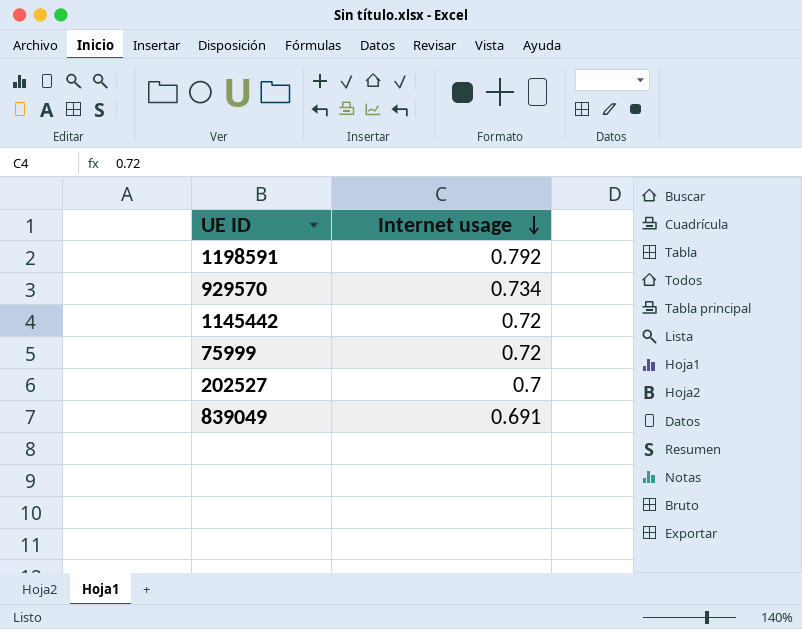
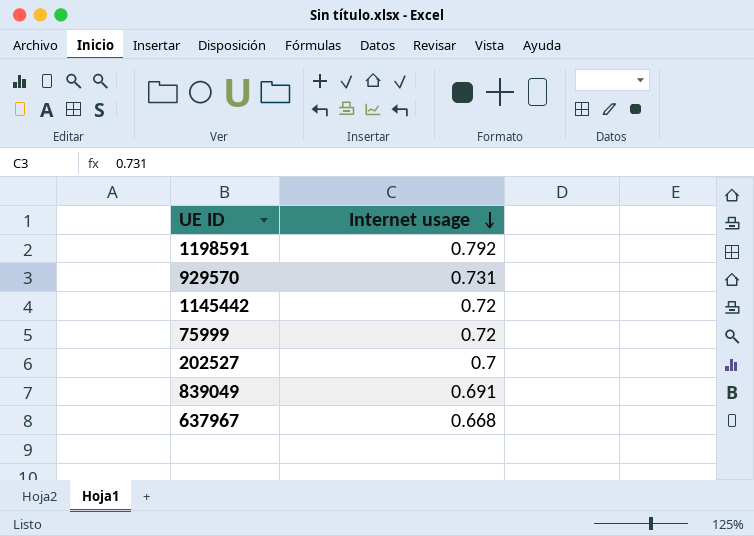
929570 | Internet usage: 0.734 -> 0.731
row 637967: none -> 0.668

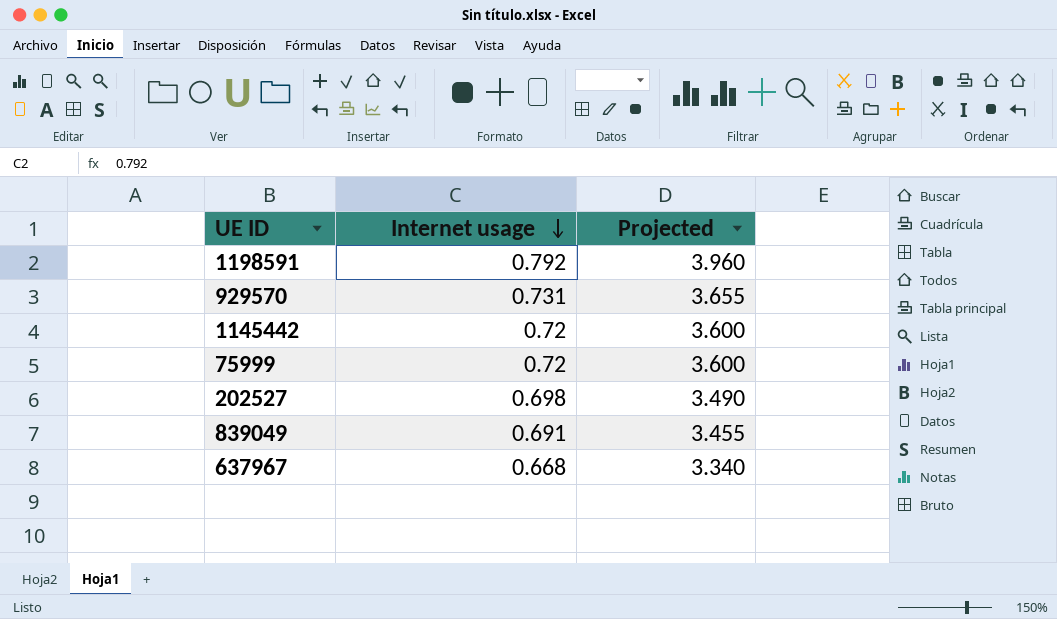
column Projected | formula: none -> [Internet usage] * 5
202527 | Internet usage: 0.7 -> 0.698

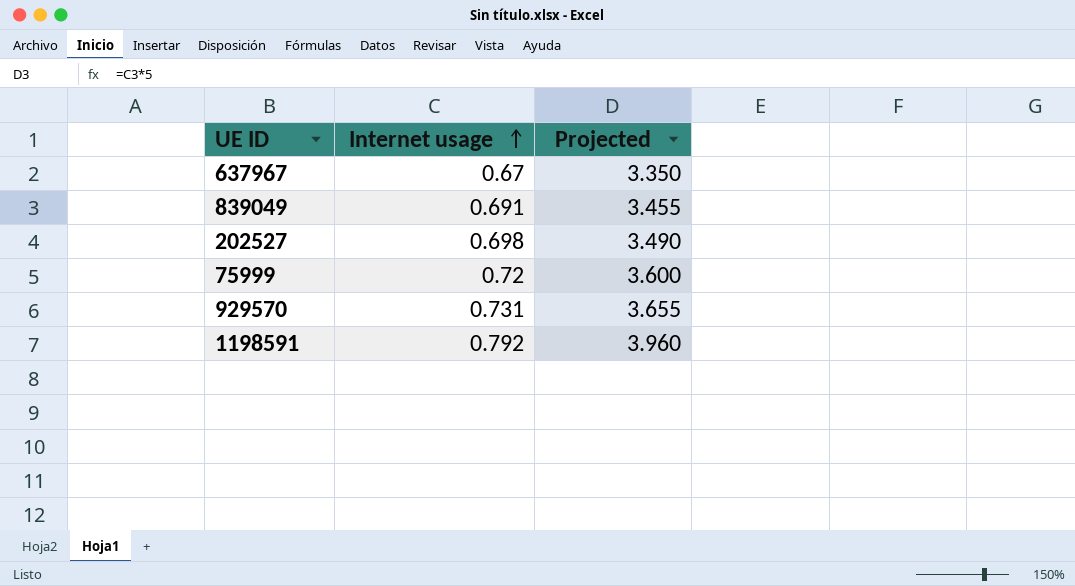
row order: Internet usage descending -> Internet usage ascending
row 1145442: 0.72 | 3.600 -> none
637967 | Internet usage: 0.668 -> 0.67
637967 | Projected: 3.340 -> 3.350

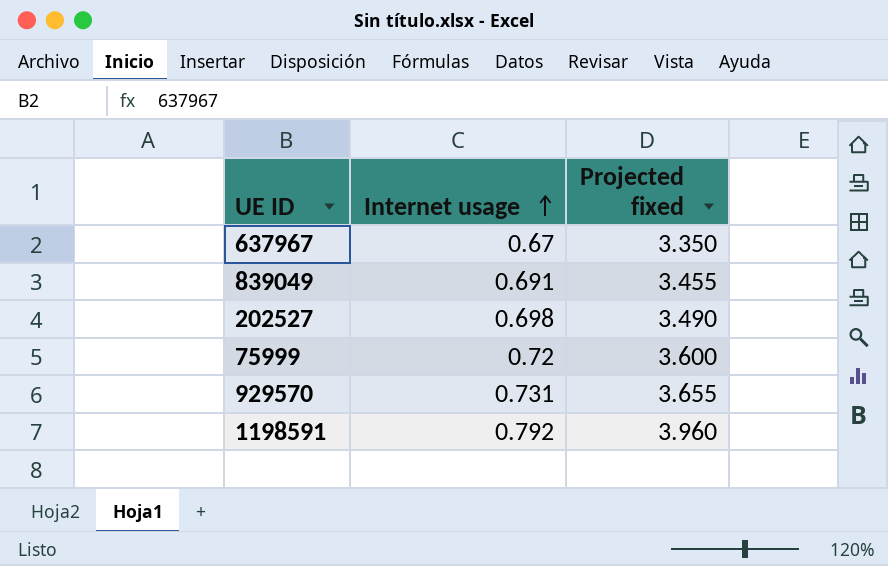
column name: Projected -> Projected fixed

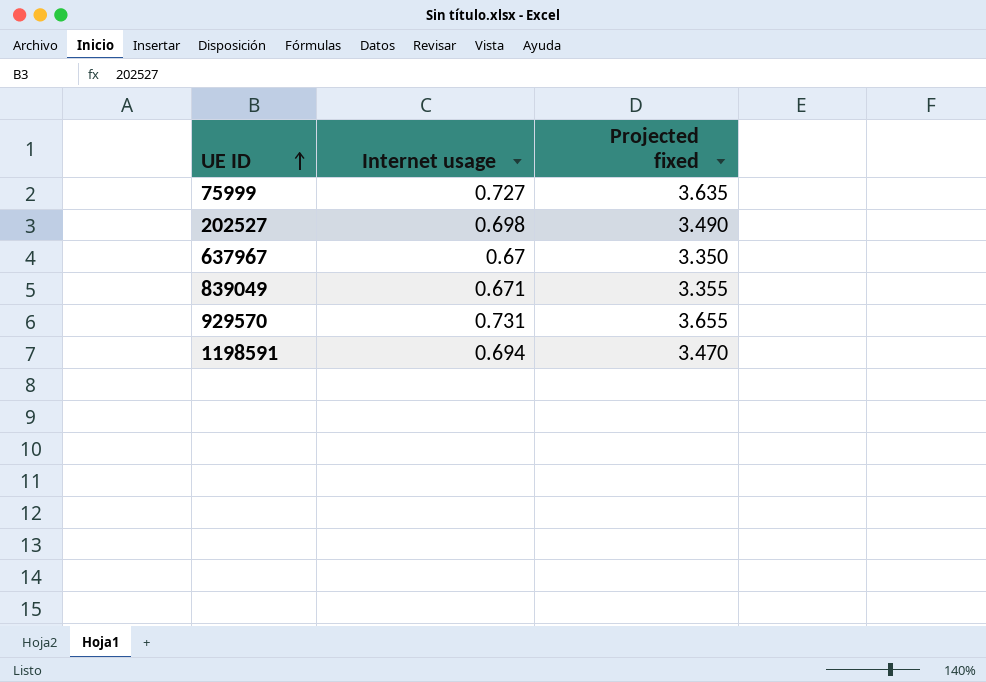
row order: Internet usage ascending -> UE ID ascending
75999 | Internet usage: 0.72 -> 0.727
75999 | Projected fixed: 3.600 -> 3.635
839049 | Internet usage: 0.691 -> 0.671
839049 | Projected fixed: 3.455 -> 3.355
1198591 | Internet usage: 0.792 -> 0.694
1198591 | Projected fixed: 3.960 -> 3.470

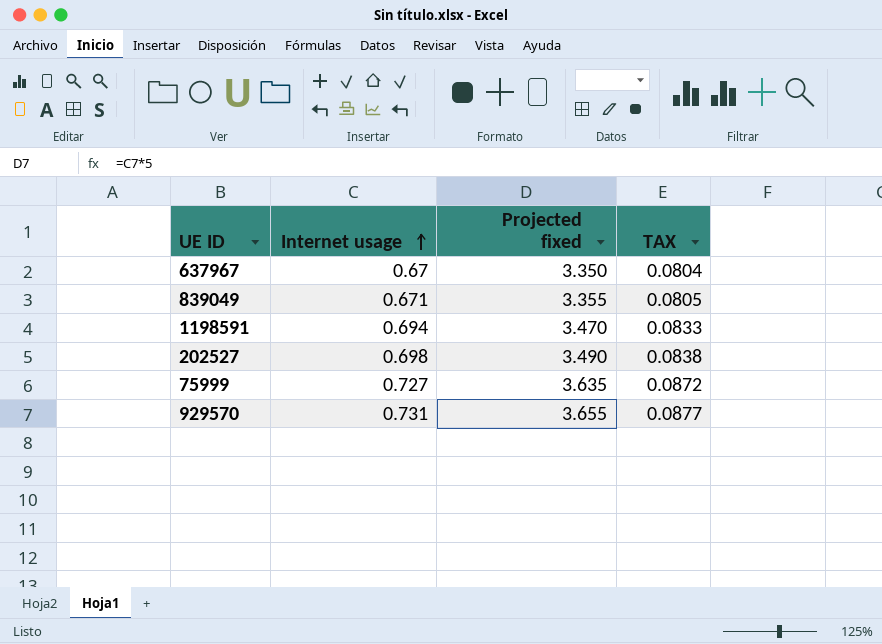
row order: UE ID ascending -> Internet usage ascending
column TAX | formula: none -> [Internet usage] * 0.12

